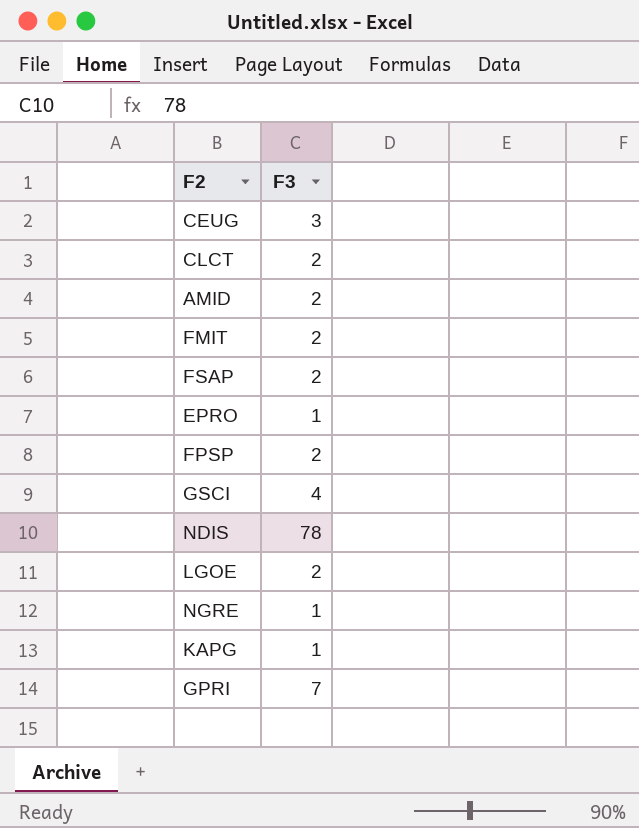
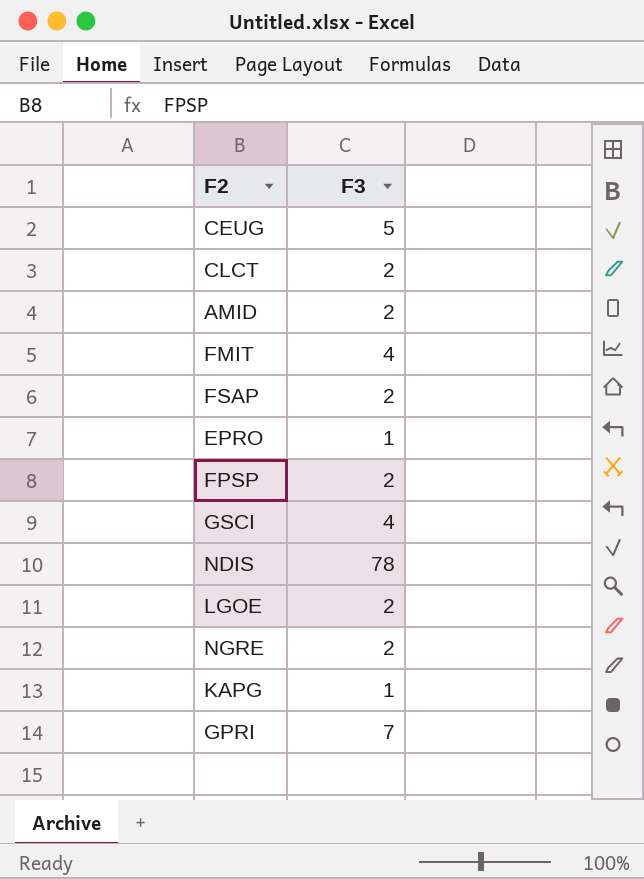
CEUG | F3: 3 -> 5
FMIT | F3: 2 -> 4
NGRE | F3: 1 -> 2

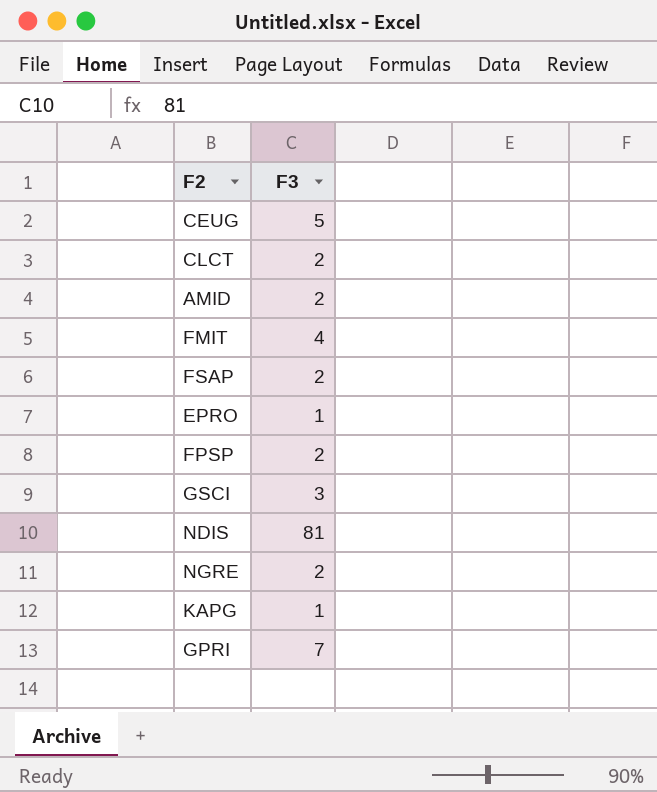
row LGOE: 2 -> none
GSCI | F3: 4 -> 3
NDIS | F3: 78 -> 81

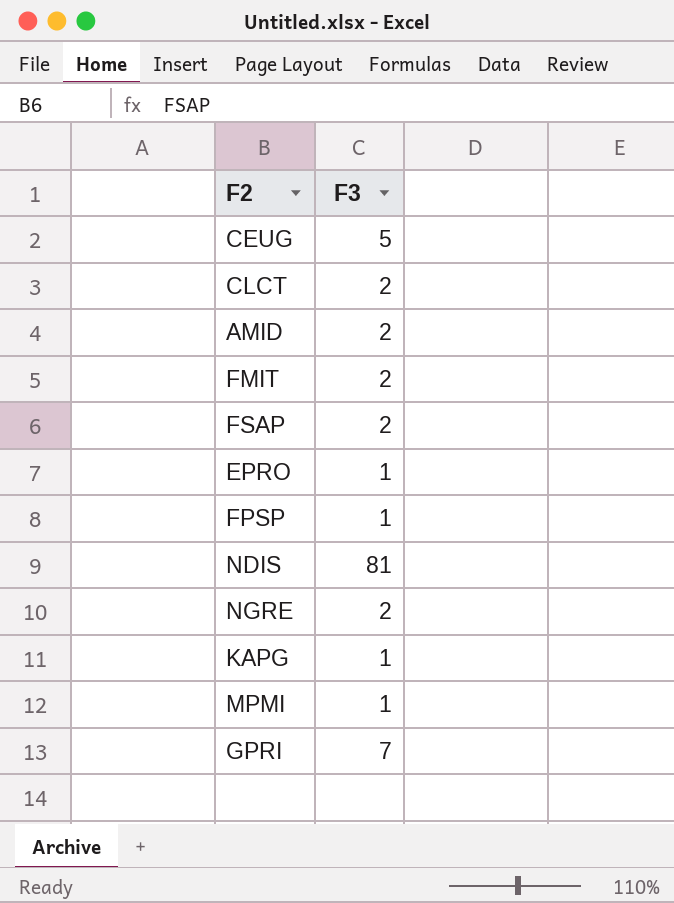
row GSCI: 3 -> none
FMIT | F3: 4 -> 2
FPSP | F3: 2 -> 1
row MPMI: none -> 1

